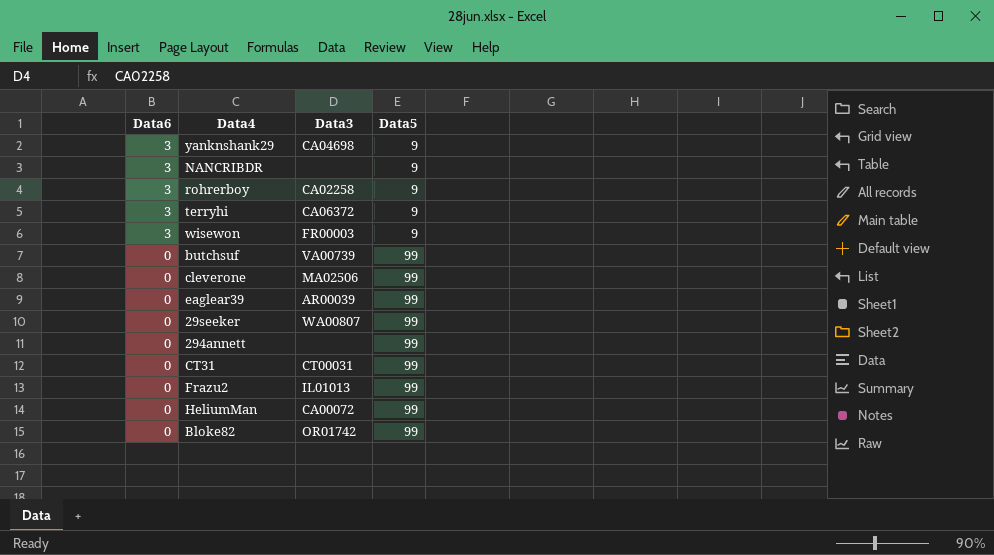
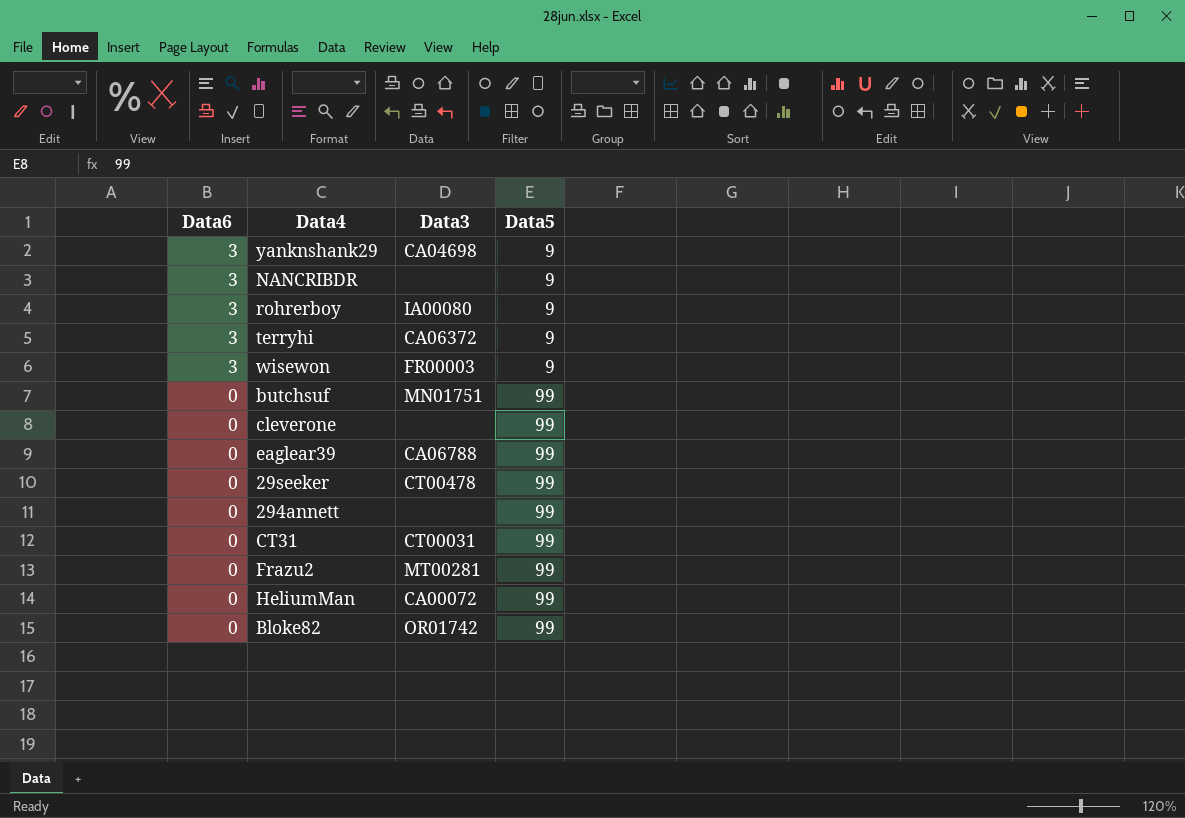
rohrerboy | Data3: CA02258 -> IA00080
butchsuf | Data3: VA00739 -> MN01751
cleverone | Data3: MA02506 -> none
eaglear39 | Data3: AR00039 -> CA06788
29seeker | Data3: WA00807 -> CT00478
Frazu2 | Data3: IL01013 -> MT00281

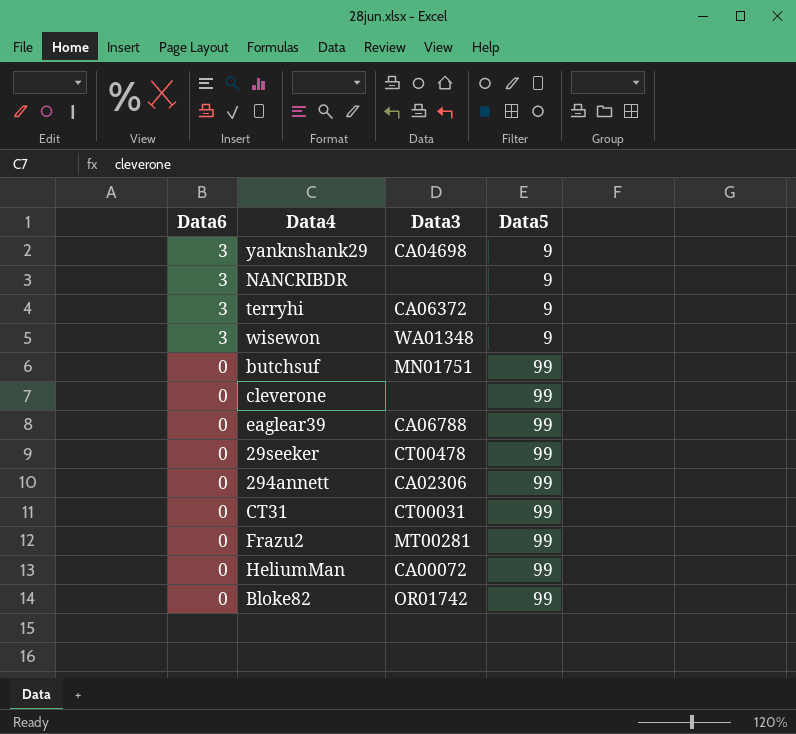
row rohrerboy: 3 | IA00080 | 9 -> none
wisewon | Data3: FR00003 -> WA01348
294annett | Data3: none -> CA02306

